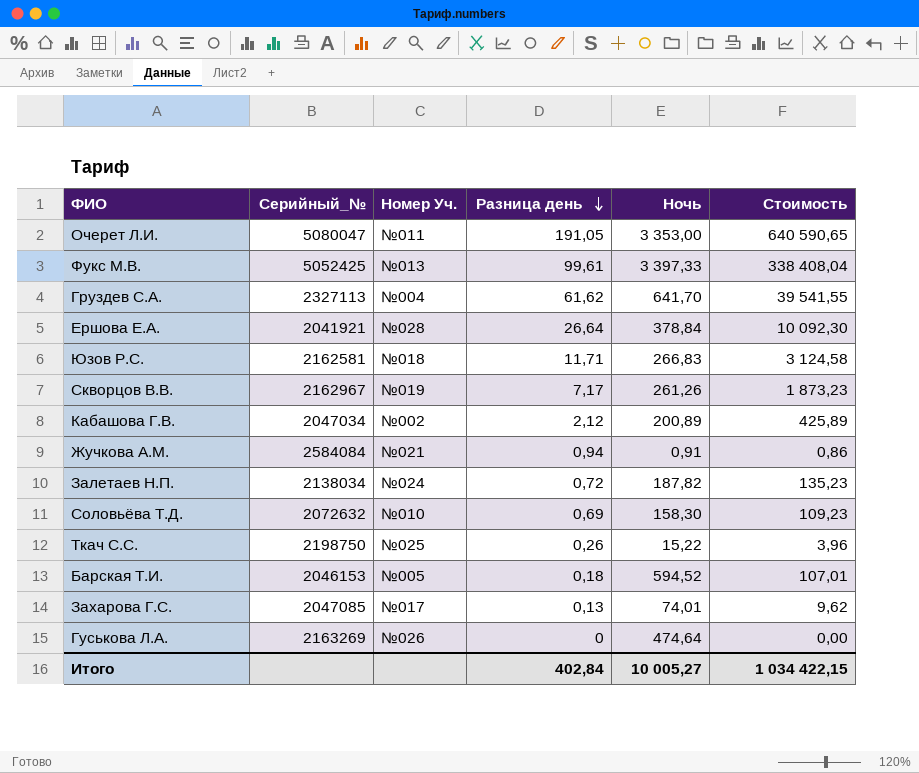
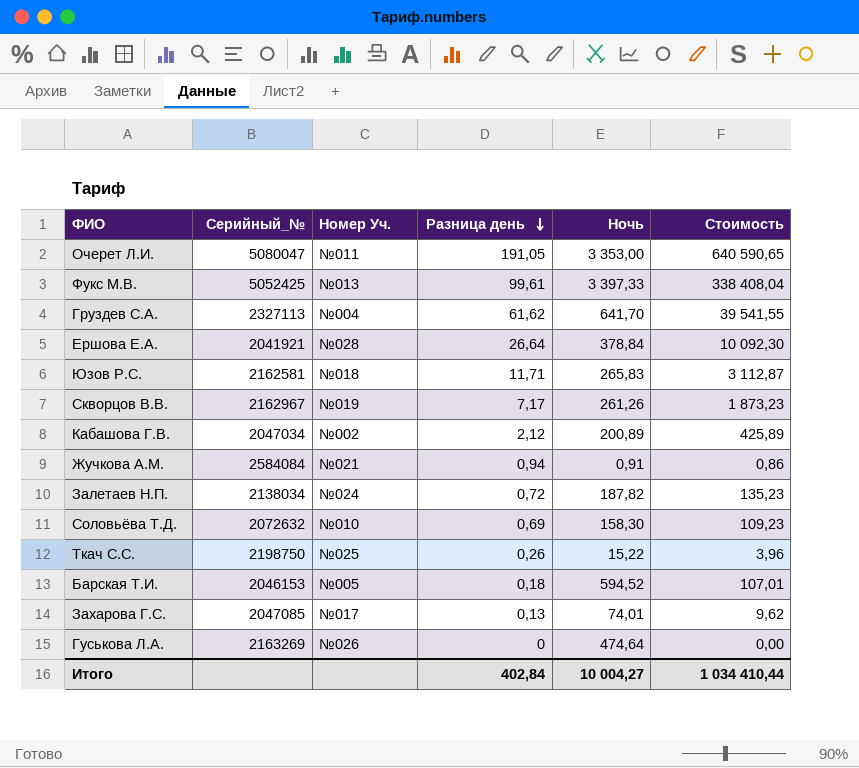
Юзов Р.С. | Ночь: 266,83 -> 265,83
Юзов Р.С. | Стоимость: 3 124,58 -> 3 112,87
Итого | Ночь: 10 005,27 -> 10 004,27
Итого | Стоимость: 1 034 422,15 -> 1 034 410,44

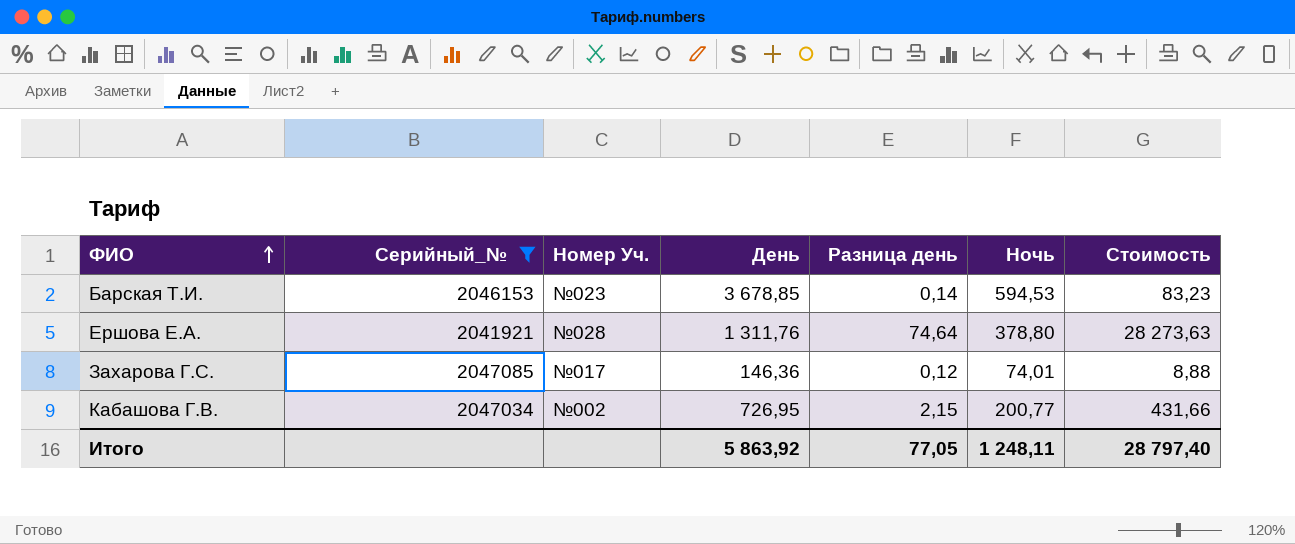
filter: none -> Серийный_№ <= 2047085
row order: Разница день descending -> ФИО ascending
column День | position: none -> 4
Барская Т.И. | Номер Уч.: №005 -> №023
Барская Т.И. | Разница день: 0,18 -> 0,14
Барская Т.И. | Ночь: 594,52 -> 594,53
Барская Т.И. | Стоимость: 107,01 -> 83,23
Ершова Е.А. | Разница день: 26,64 -> 74,64
Ершова Е.А. | Ночь: 378,84 -> 378,80
Ершова Е.А. | Стоимость: 10 092,30 -> 28 273,63
Захарова Г.С. | Разница день: 0,13 -> 0,12
Захарова Г.С. | Стоимость: 9,62 -> 8,88
Кабашова Г.В. | Разница день: 2,12 -> 2,15
Кабашова Г.В. | Ночь: 200,89 -> 200,77
Кабашова Г.В. | Стоимость: 425,89 -> 431,66
Итого | Разница день: 402,84 -> 77,05
Итого | Ночь: 10 004,27 -> 1 248,11
Итого | Стоимость: 1 034 410,44 -> 28 797,40

